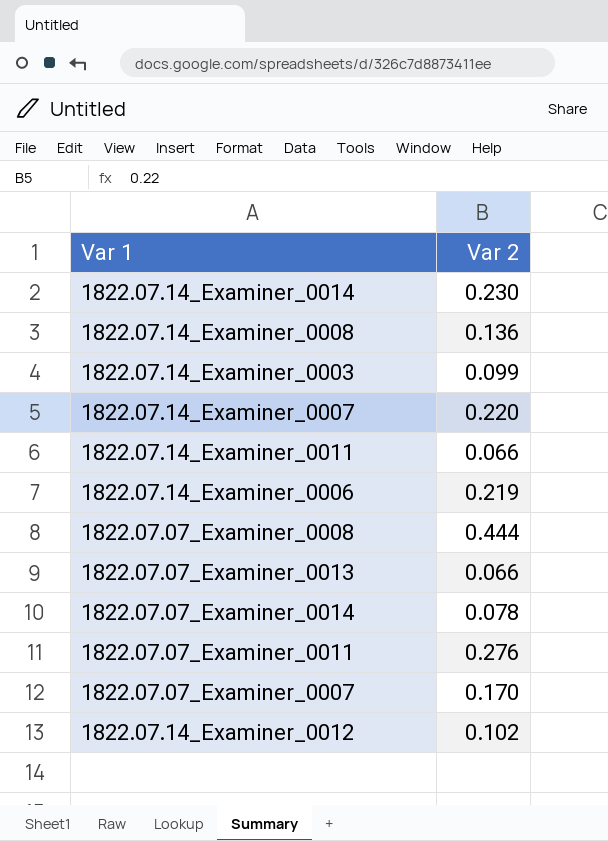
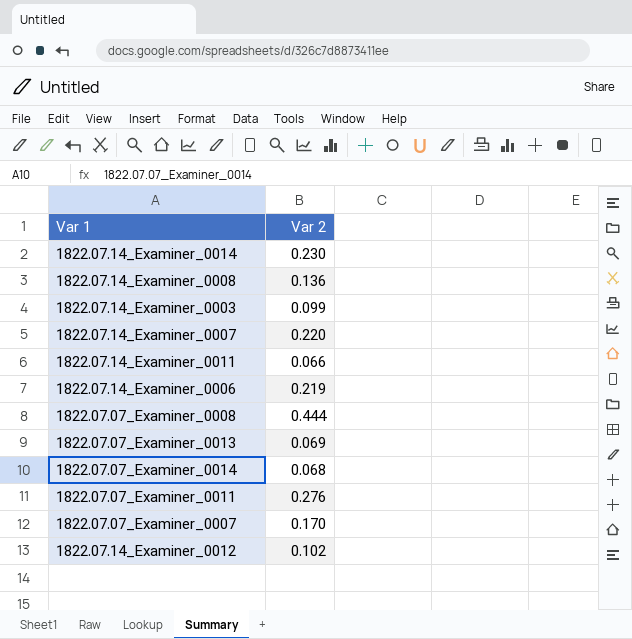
1822.07.07_Examiner_0013 | Var 2: 0.066 -> 0.069
1822.07.07_Examiner_0014 | Var 2: 0.078 -> 0.068

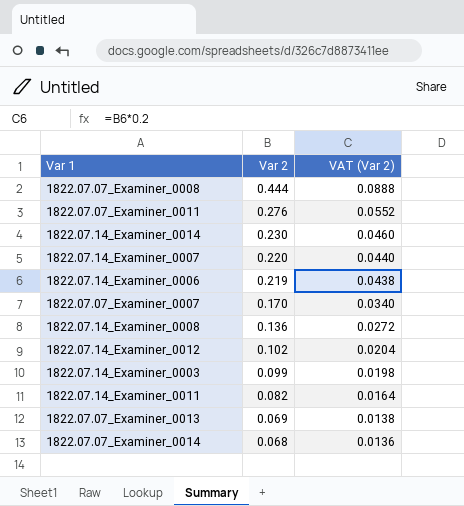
row order: none -> Var 2 descending
column VAT (Var 2) | formula: none -> [Var 2] * 0.2
1822.07.14_Examiner_0011 | Var 2: 0.066 -> 0.082

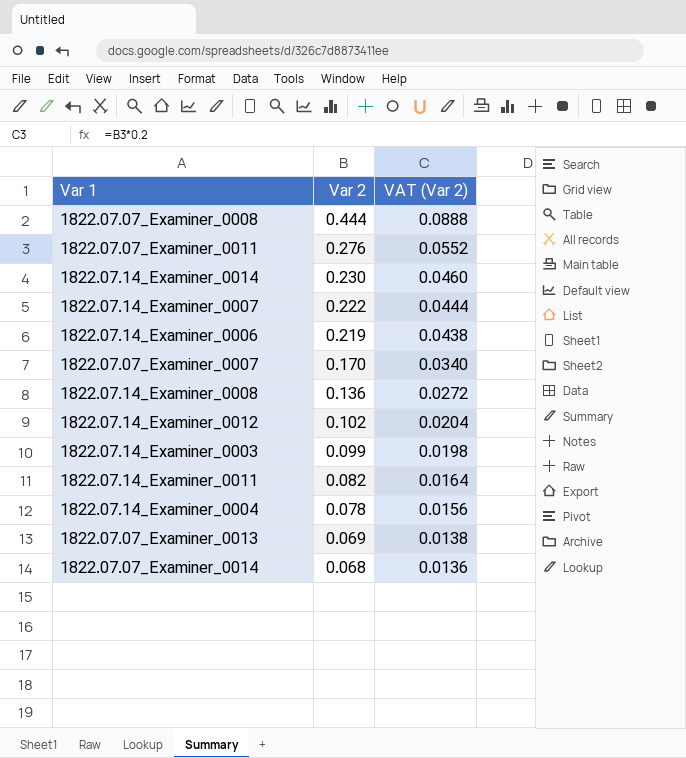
1822.07.14_Examiner_0007 | Var 2: 0.220 -> 0.222
1822.07.14_Examiner_0007 | VAT (Var 2): 0.0440 -> 0.0444
row 1822.07.14_Examiner_0004: none -> 0.078 | 0.0156

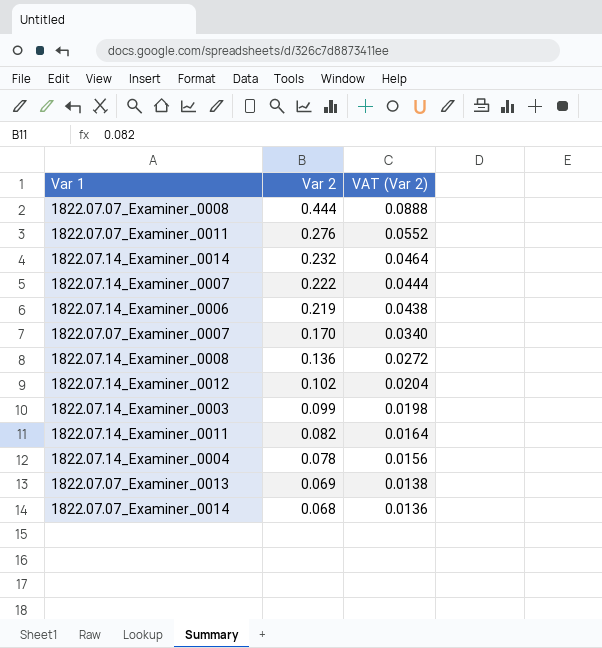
1822.07.14_Examiner_0014 | Var 2: 0.230 -> 0.232
1822.07.14_Examiner_0014 | VAT (Var 2): 0.0460 -> 0.0464

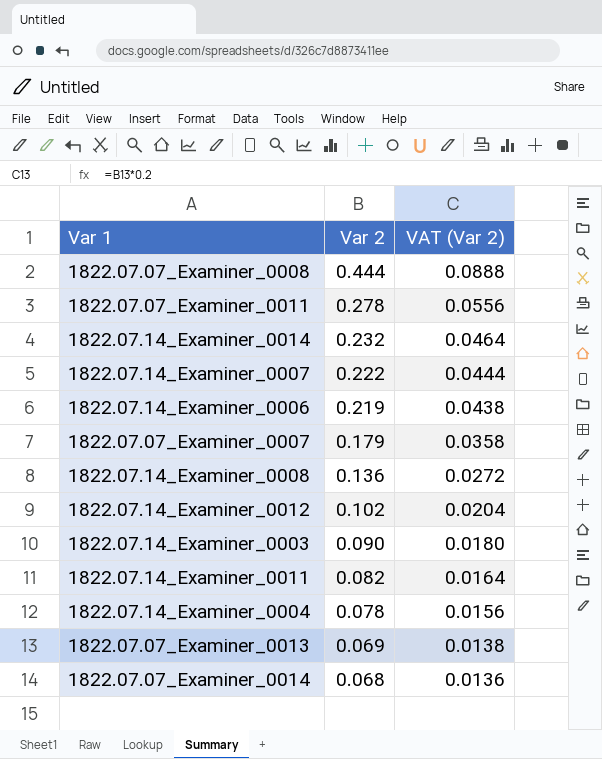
1822.07.07_Examiner_0011 | Var 2: 0.276 -> 0.278
1822.07.07_Examiner_0011 | VAT (Var 2): 0.0552 -> 0.0556
1822.07.07_Examiner_0007 | Var 2: 0.170 -> 0.179
1822.07.07_Examiner_0007 | VAT (Var 2): 0.0340 -> 0.0358
1822.07.14_Examiner_0003 | Var 2: 0.099 -> 0.090
1822.07.14_Examiner_0003 | VAT (Var 2): 0.0198 -> 0.0180

